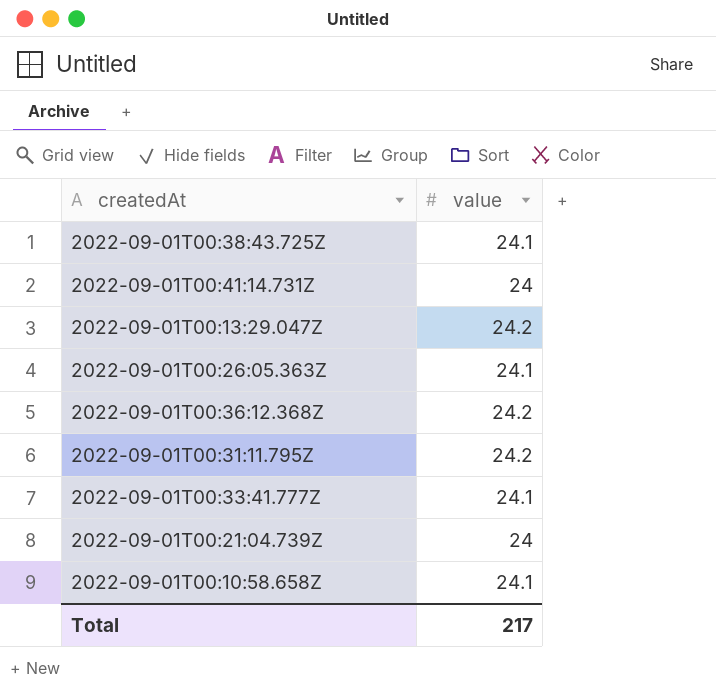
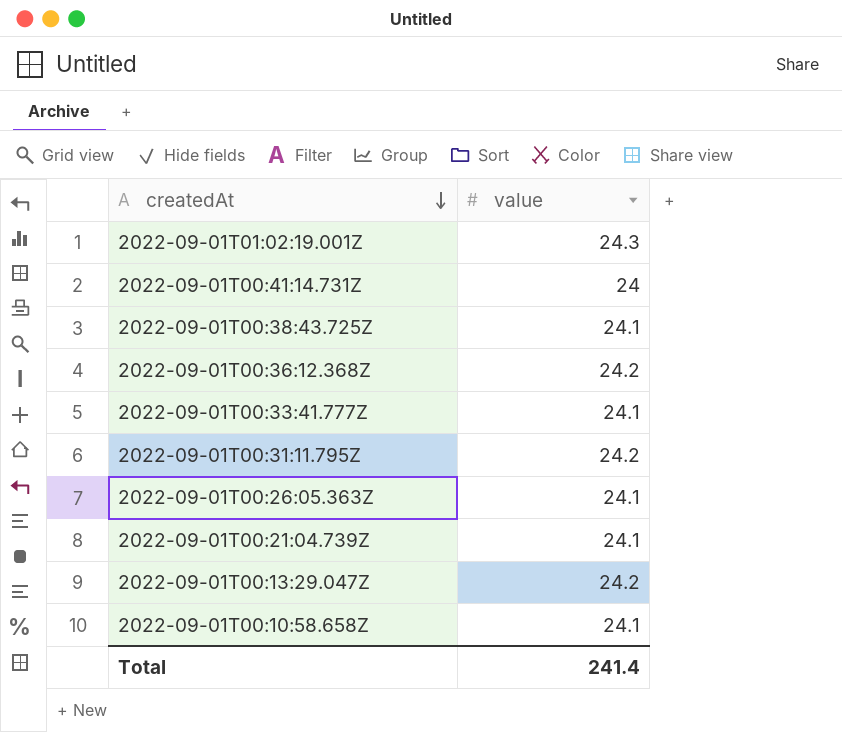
row order: none -> createdAt descending
row 2022-09-01T01:02:19.001Z: none -> 24.3
2022-09-01T00:21:04.739Z | value: 24 -> 24.1
Total | value: 217 -> 241.4

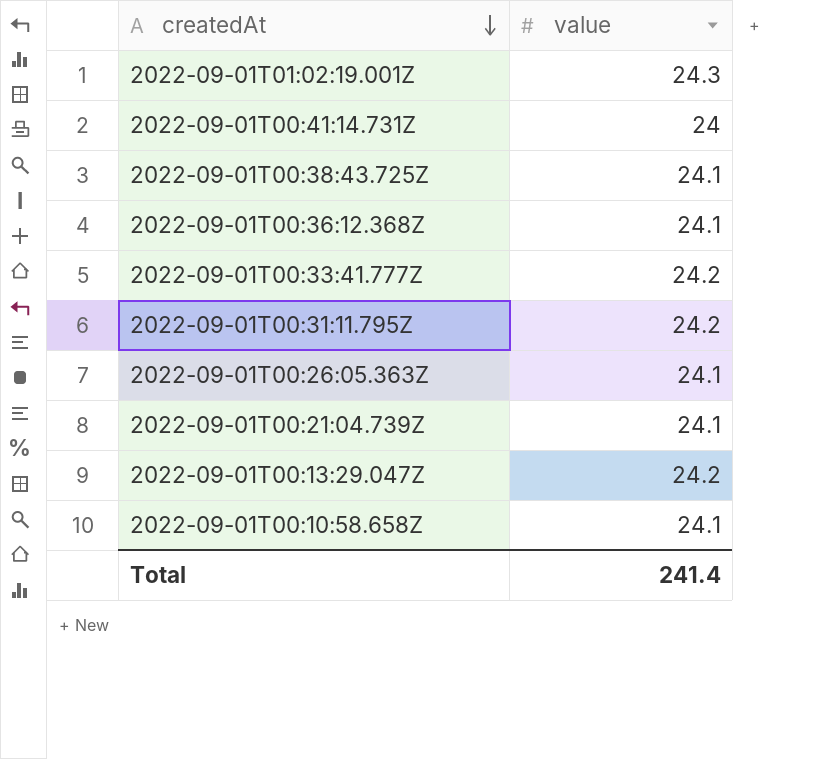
2022-09-01T00:36:12.368Z | value: 24.2 -> 24.1
2022-09-01T00:33:41.777Z | value: 24.1 -> 24.2

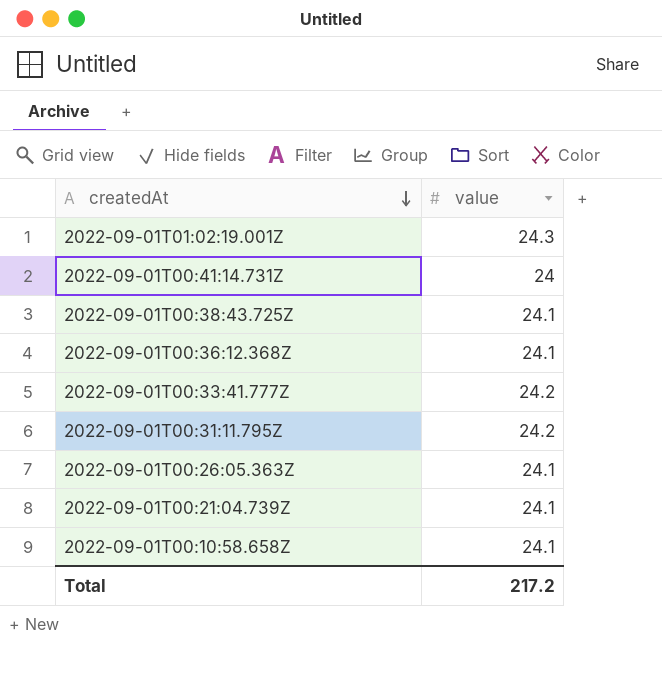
row 2022-09-01T00:13:29.047Z: 24.2 -> none
Total | value: 241.4 -> 217.2

